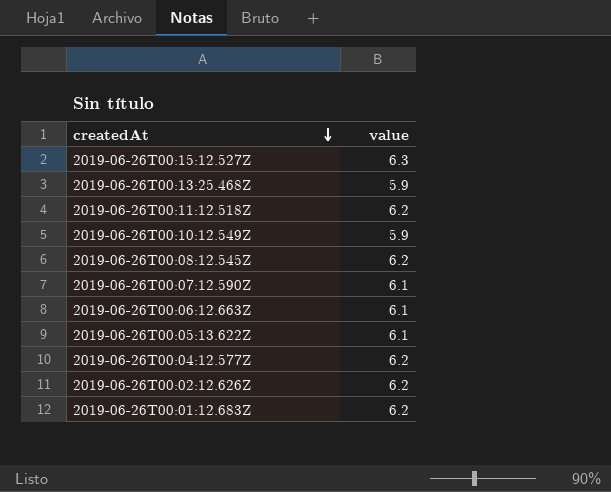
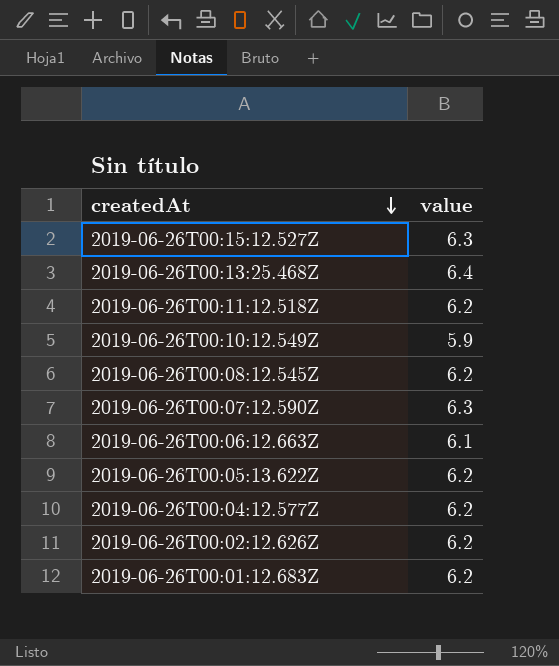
2019-06-26T00:13:25.468Z | value: 5.9 -> 6.4
2019-06-26T00:07:12.590Z | value: 6.1 -> 6.3
2019-06-26T00:05:13.622Z | value: 6.1 -> 6.2

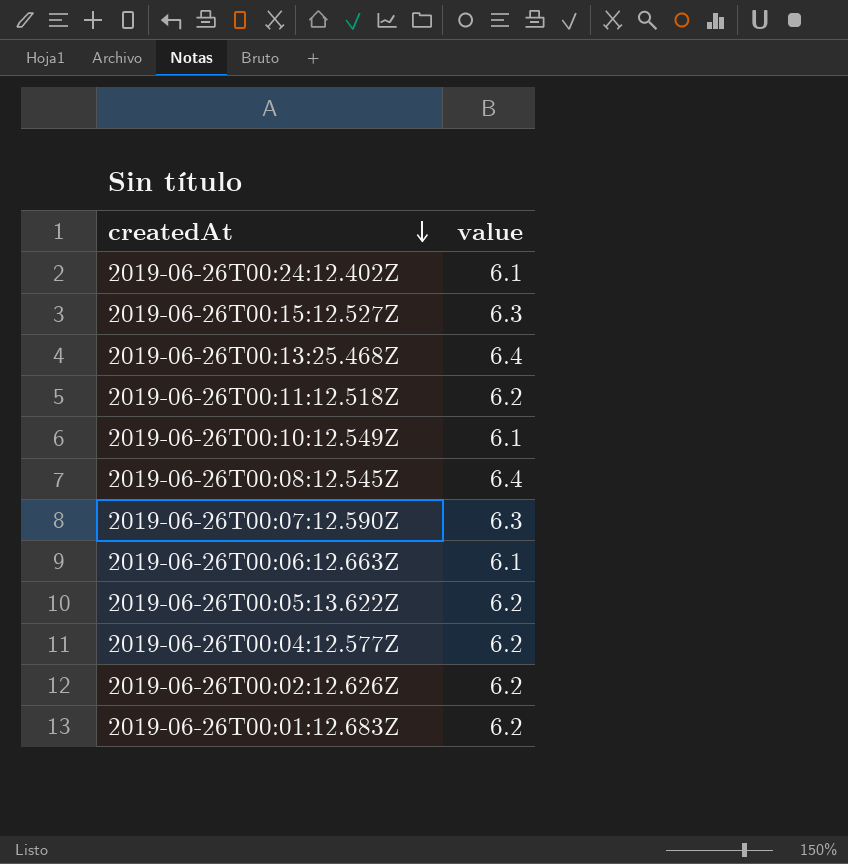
row 2019-06-26T00:24:12.402Z: none -> 6.1
2019-06-26T00:10:12.549Z | value: 5.9 -> 6.1
2019-06-26T00:08:12.545Z | value: 6.2 -> 6.4

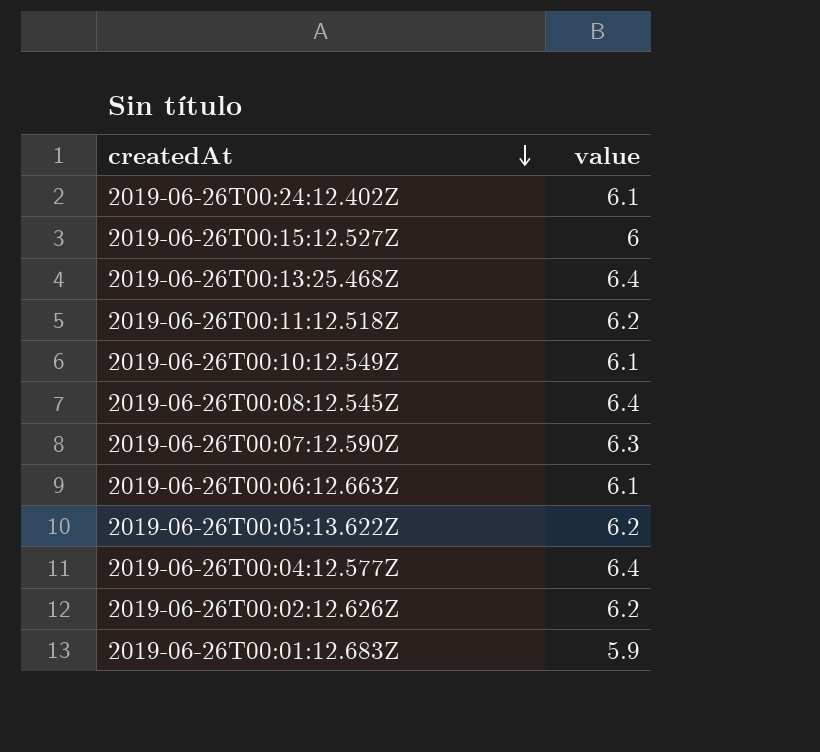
2019-06-26T00:15:12.527Z | value: 6.3 -> 6
2019-06-26T00:04:12.577Z | value: 6.2 -> 6.4
2019-06-26T00:01:12.683Z | value: 6.2 -> 5.9

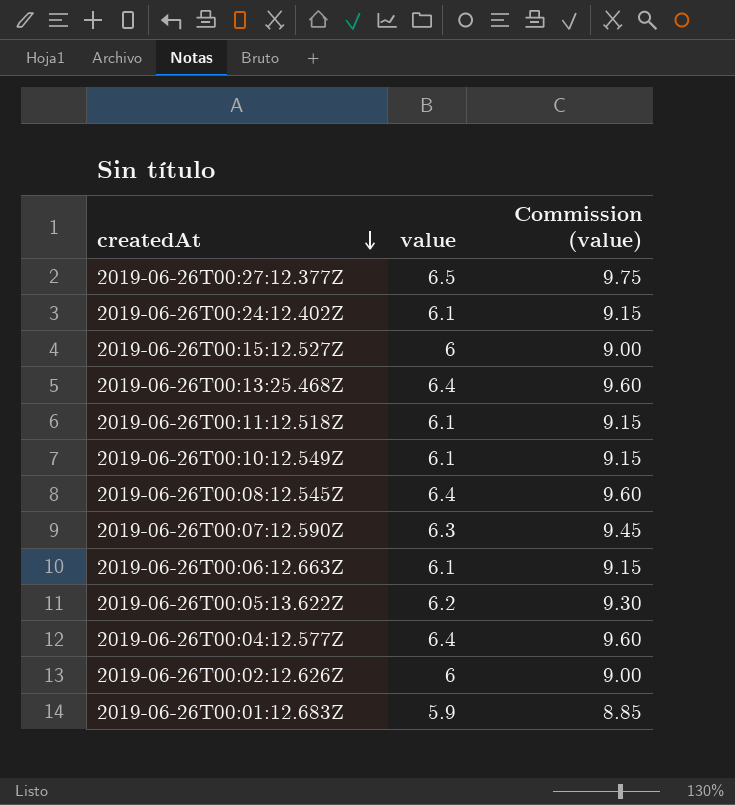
column Commission (value) | formula: none -> [value] * 1.5
row 2019-06-26T00:27:12.377Z: none -> 6.5 | 9.75
2019-06-26T00:11:12.518Z | value: 6.2 -> 6.1
2019-06-26T00:02:12.626Z | value: 6.2 -> 6

